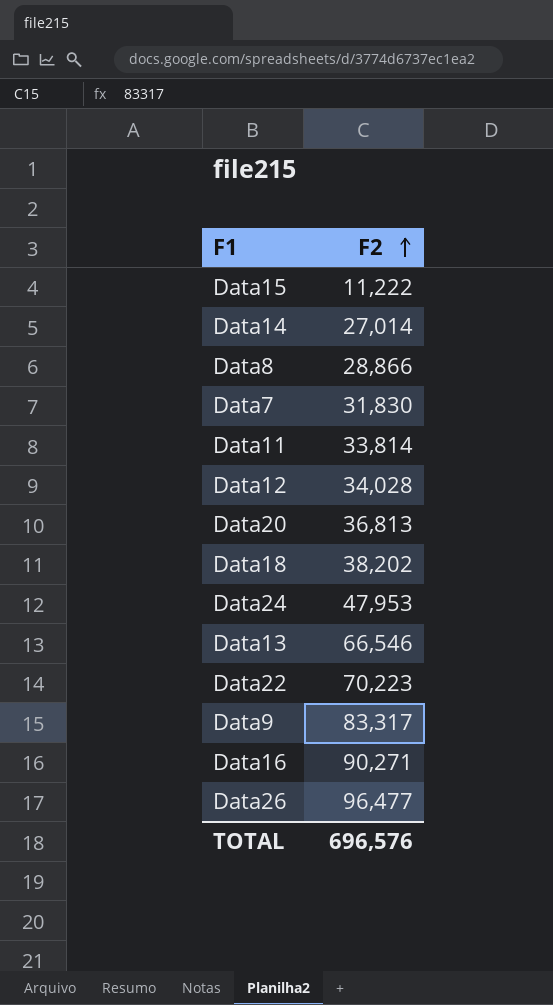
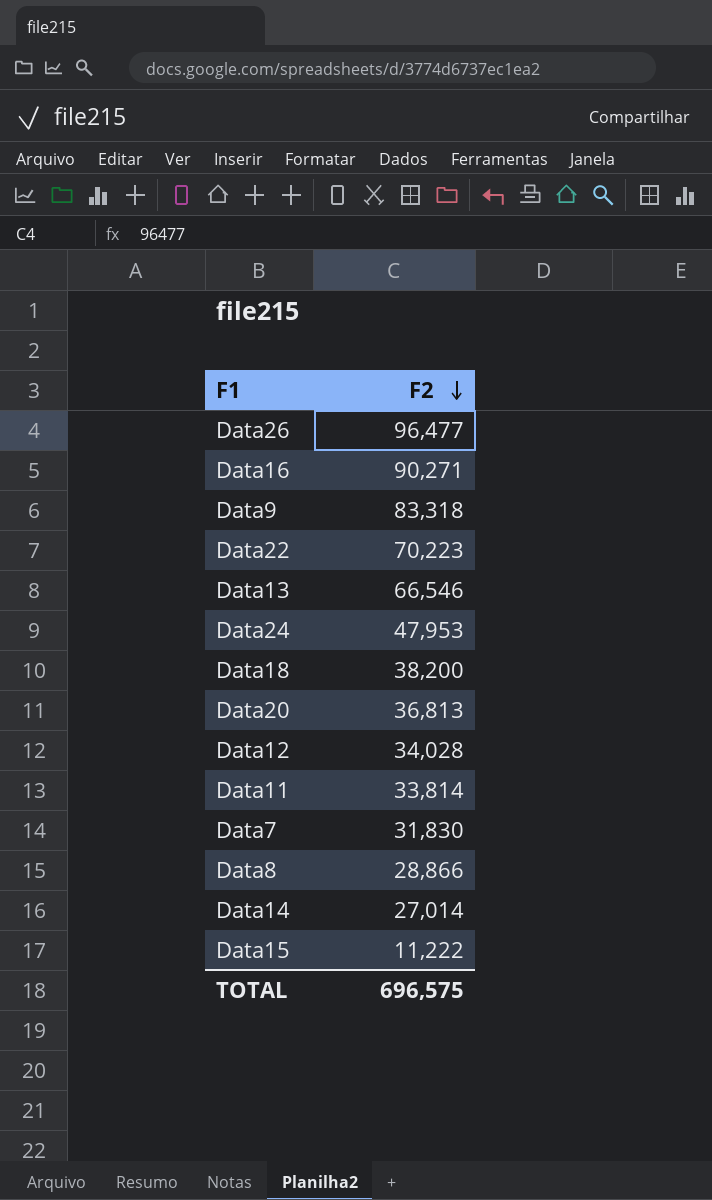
row order: F2 ascending -> F2 descending
Data9 | F2: 83,317 -> 83,318
Data18 | F2: 38,202 -> 38,200
TOTAL | F2: 696,576 -> 696,575

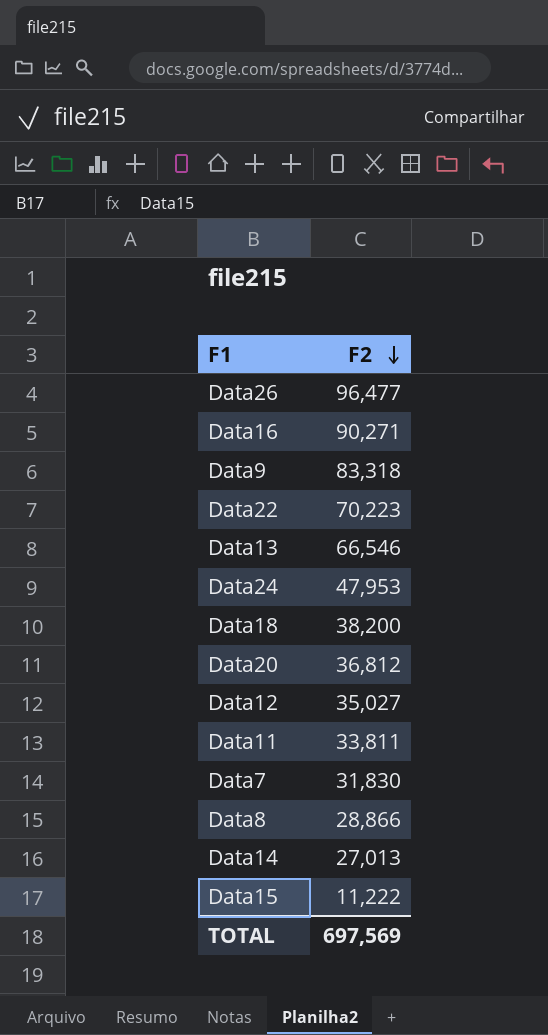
Data20 | F2: 36,813 -> 36,812
Data12 | F2: 34,028 -> 35,027
Data11 | F2: 33,814 -> 33,811
Data14 | F2: 27,014 -> 27,013
TOTAL | F2: 696,575 -> 697,569

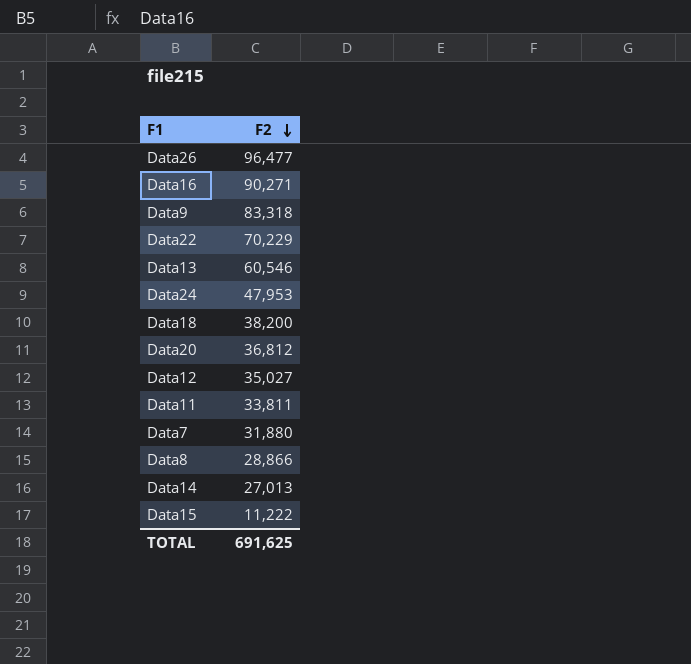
Data22 | F2: 70,223 -> 70,229
Data13 | F2: 66,546 -> 60,546
Data7 | F2: 31,830 -> 31,880
TOTAL | F2: 697,569 -> 691,625

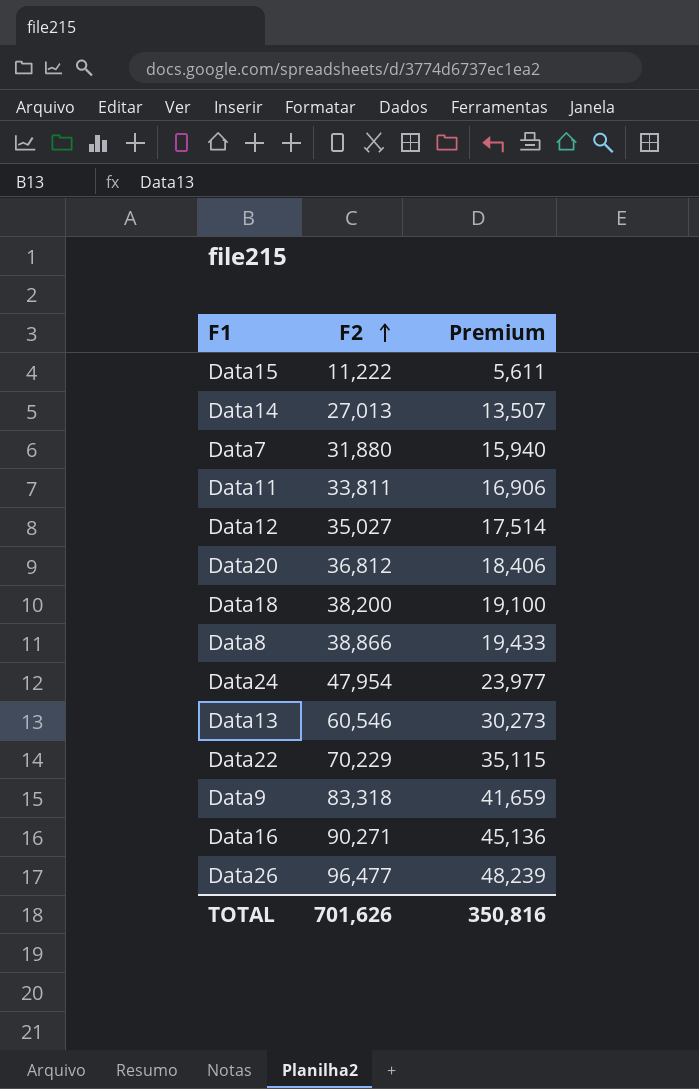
row order: F2 descending -> F2 ascending
column Premium | formula: none -> [F2] * 0.5
Data8 | F2: 28,866 -> 38,866
Data24 | F2: 47,953 -> 47,954
TOTAL | F2: 691,625 -> 701,626

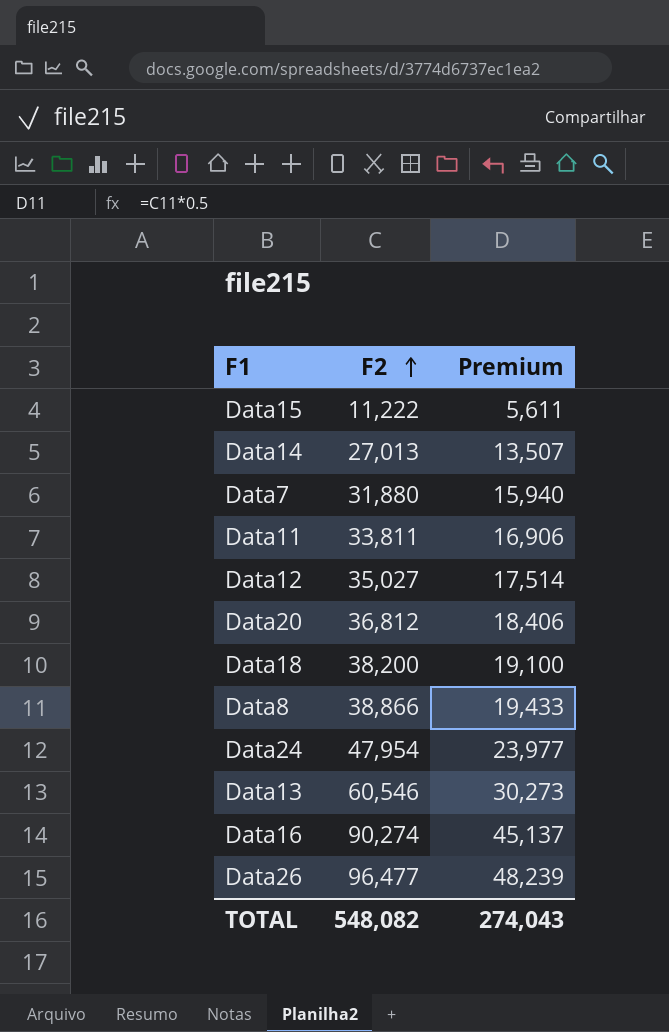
row Data22: 70,229 | 35,115 -> none
row Data9: 83,318 | 41,659 -> none
Data16 | F2: 90,271 -> 90,274
Data16 | Premium: 45,136 -> 45,137
TOTAL | F2: 701,626 -> 548,082
TOTAL | Premium: 350,816 -> 274,043

